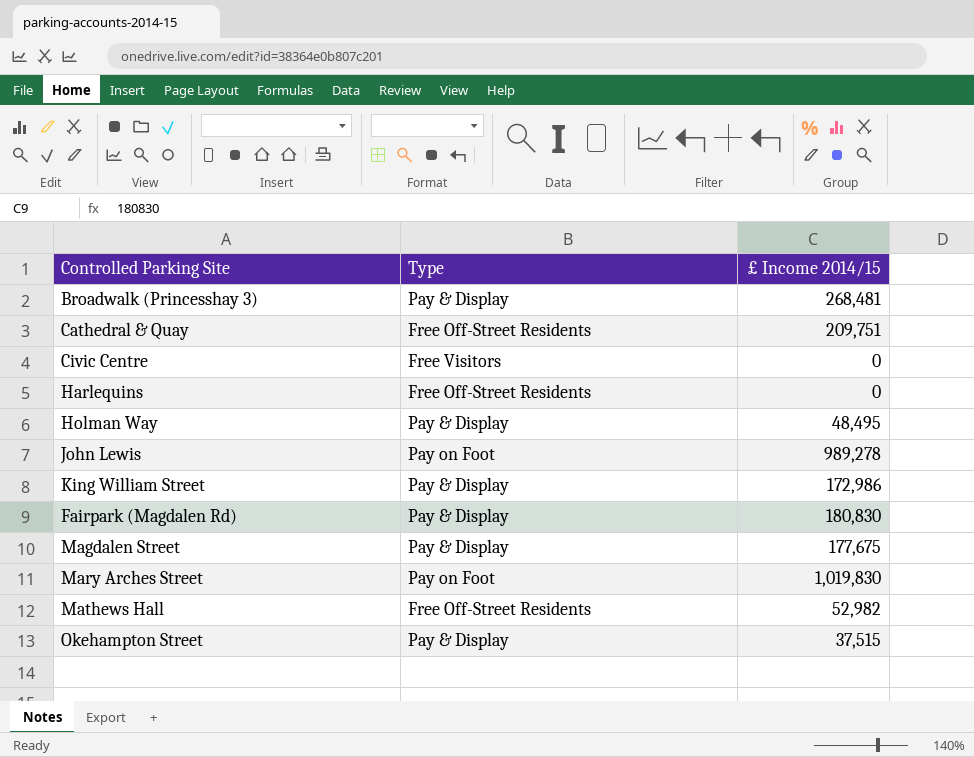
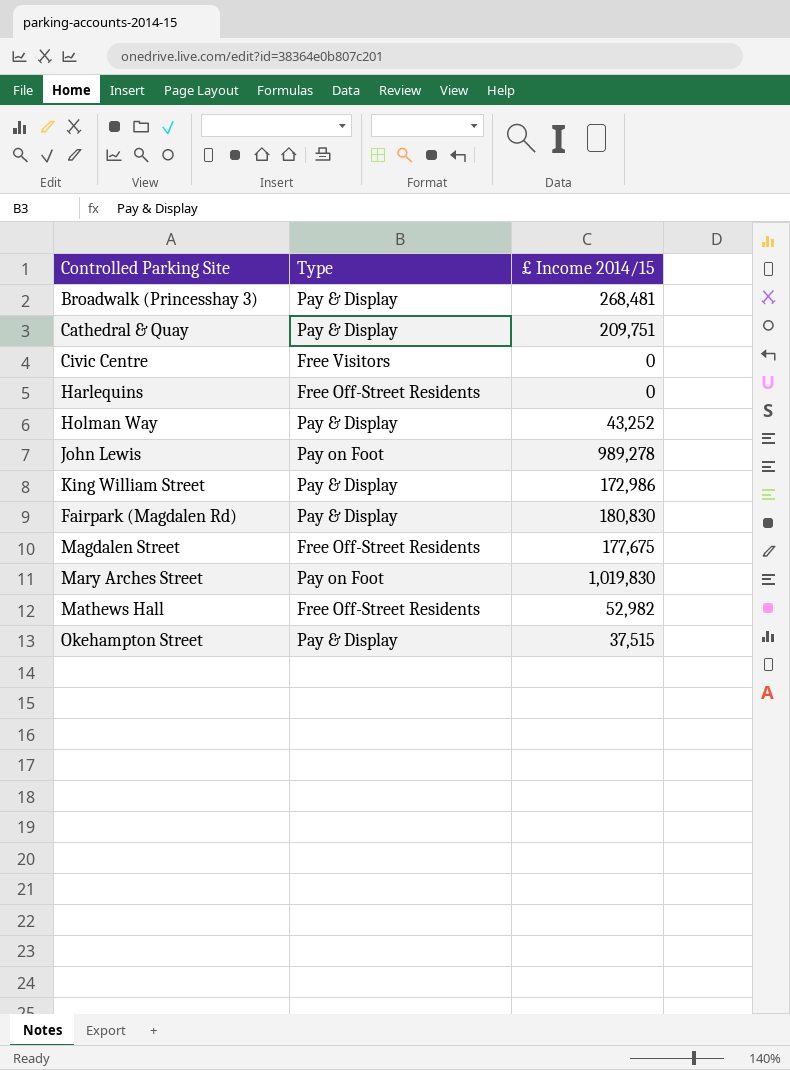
Cathedral & Quay | Type: Free Off-Street Residents -> Pay & Display
Holman Way | £ Income 2014/15: 48,495 -> 43,252
Magdalen Street | Type: Pay & Display -> Free Off-Street Residents

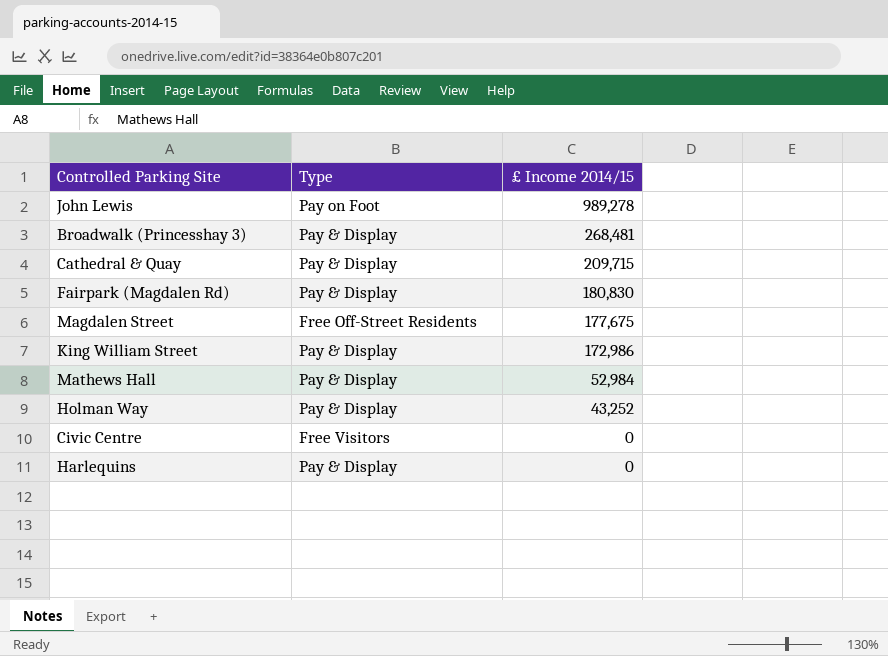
row order: none -> £ Income 2014/15 descending
row Mary Arches Street: Pay on Foot | 1,019,830 -> none
row Okehampton Street: Pay & Display | 37,515 -> none
Cathedral & Quay | £ Income 2014/15: 209,751 -> 209,715
Mathews Hall | Type: Free Off-Street Residents -> Pay & Display
Mathews Hall | £ Income 2014/15: 52,982 -> 52,984
Harlequins | Type: Free Off-Street Residents -> Pay & Display

